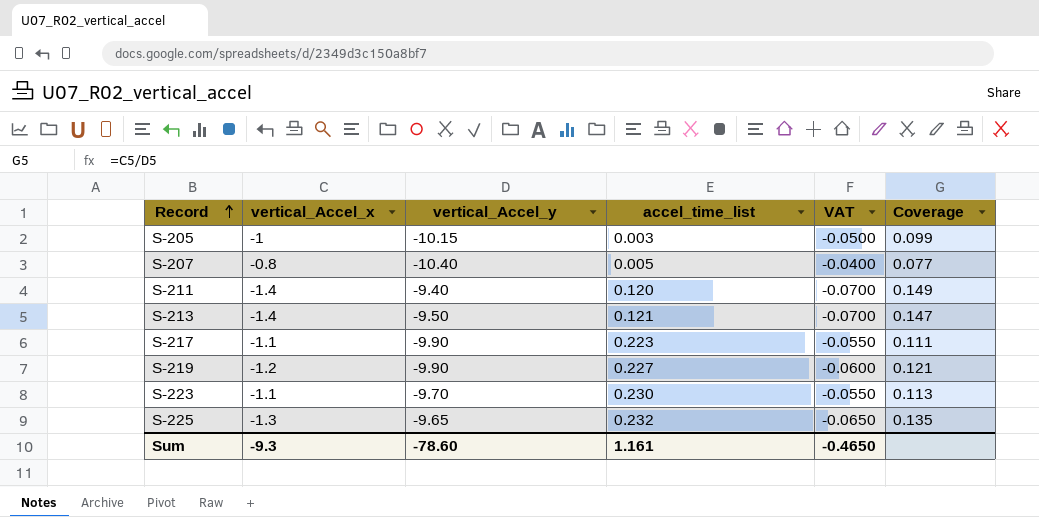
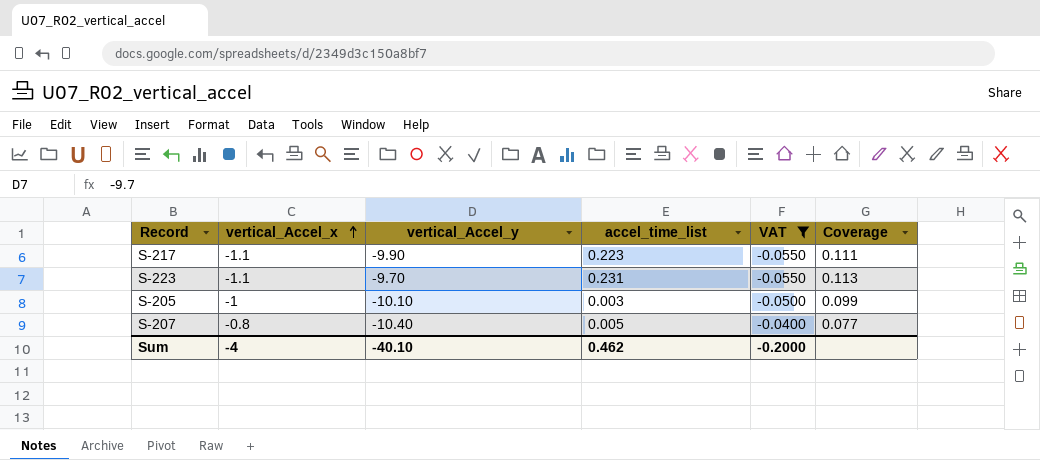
filter: none -> VAT >= -0.0550
row order: Record ascending -> vertical_Accel_x ascending
S-223 | accel_time_list: 0.230 -> 0.231
S-205 | vertical_Accel_y: -10.15 -> -10.10
Sum | vertical_Accel_x: -9.3 -> -4
Sum | vertical_Accel_y: -78.60 -> -40.10
Sum | accel_time_list: 1.161 -> 0.462
Sum | VAT: -0.4650 -> -0.2000

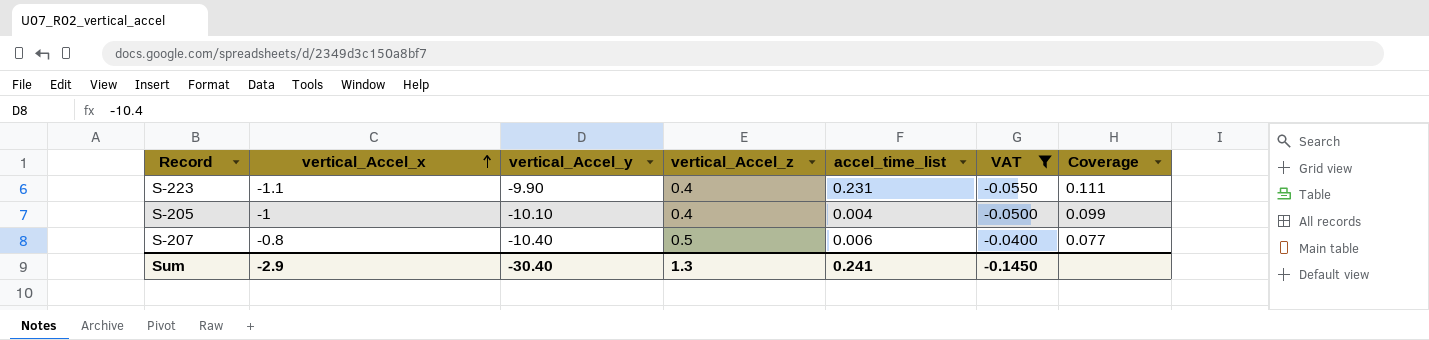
column vertical_Accel_z | position: none -> 4
row S-217: -1.1 | -9.90 | 0.223 | -0.0550 | 0.111 -> none
S-223 | vertical_Accel_y: -9.70 -> -9.90
S-223 | Coverage: 0.113 -> 0.111
S-205 | accel_time_list: 0.003 -> 0.004
S-207 | accel_time_list: 0.005 -> 0.006
Sum | vertical_Accel_x: -4 -> -2.9
Sum | vertical_Accel_y: -40.10 -> -30.40
Sum | accel_time_list: 0.462 -> 0.241
Sum | VAT: -0.2000 -> -0.1450

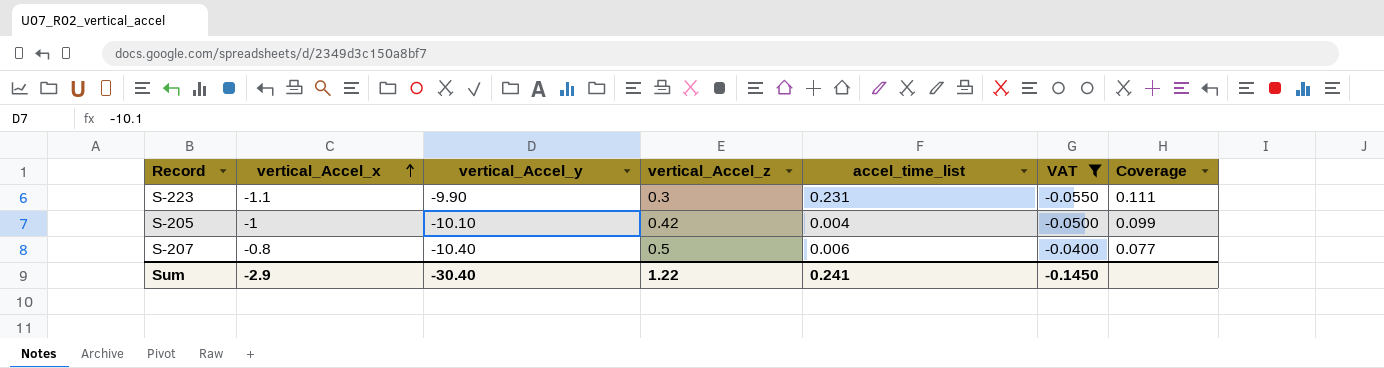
S-223 | vertical_Accel_z: 0.4 -> 0.3
S-205 | vertical_Accel_z: 0.4 -> 0.42
Sum | vertical_Accel_z: 1.3 -> 1.22

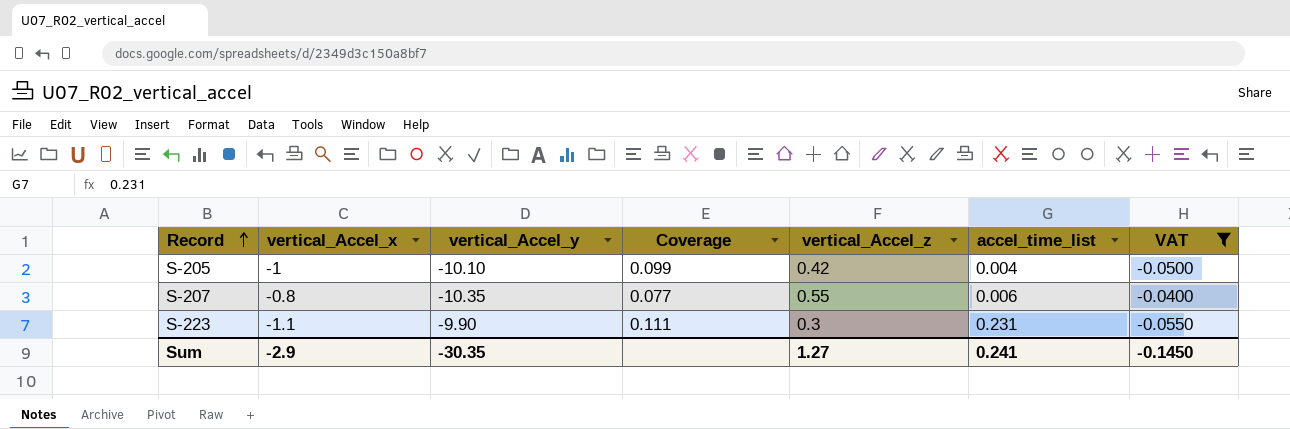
row order: vertical_Accel_x ascending -> Record ascending
column Coverage | position: 7 -> 4
S-207 | vertical_Accel_y: -10.40 -> -10.35
S-207 | vertical_Accel_z: 0.5 -> 0.55
Sum | vertical_Accel_y: -30.40 -> -30.35
Sum | vertical_Accel_z: 1.22 -> 1.27

